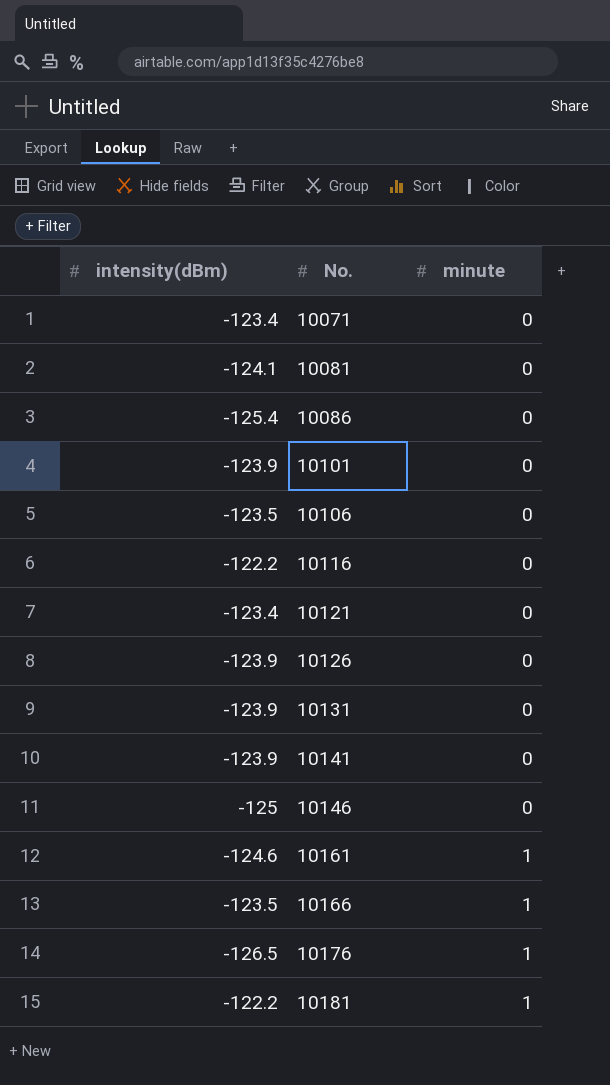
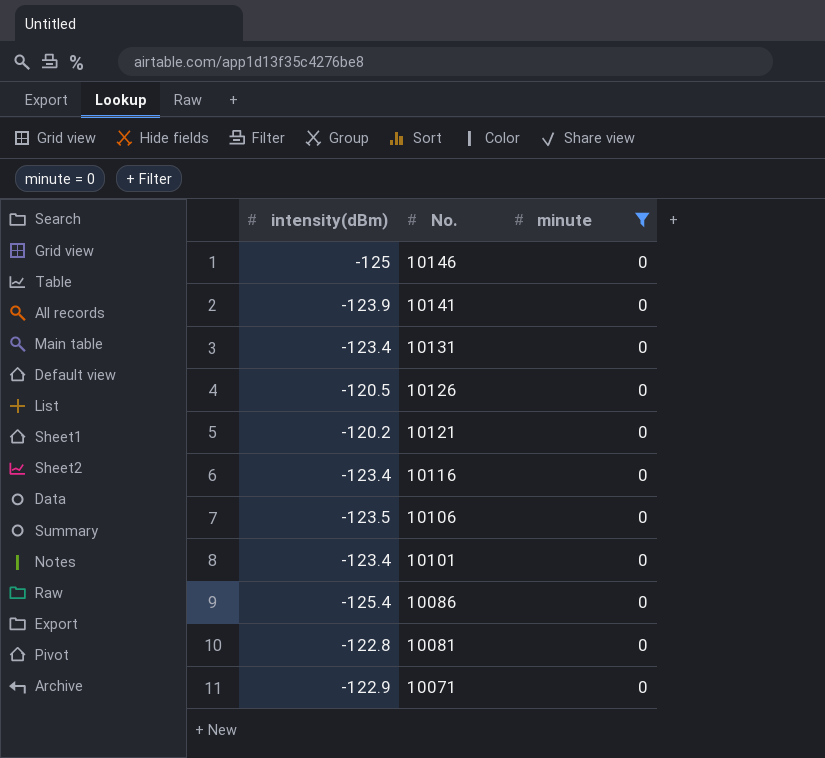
filter: none -> minute = 0
row order: No. ascending -> No. descending
10131 | intensity(dBm): -123.9 -> -123.4
10126 | intensity(dBm): -123.9 -> -120.5
10121 | intensity(dBm): -123.4 -> -120.2
10116 | intensity(dBm): -122.2 -> -123.4
10101 | intensity(dBm): -123.9 -> -123.4
10081 | intensity(dBm): -124.1 -> -122.8
10071 | intensity(dBm): -123.4 -> -122.9

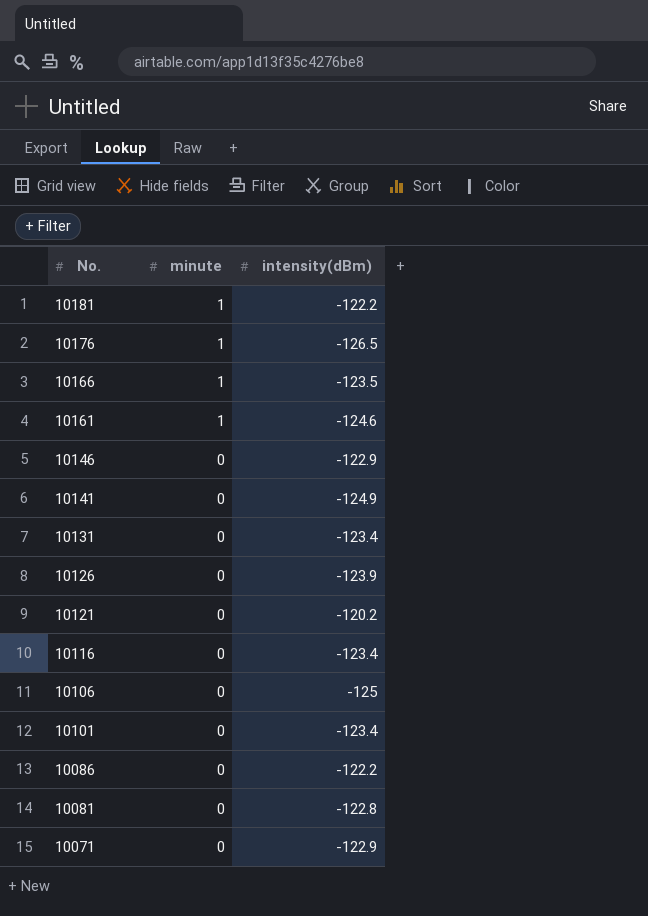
filter: minute = 0 -> none
column intensity(dBm) | position: 1 -> 3
10146 | intensity(dBm): -125 -> -122.9
10141 | intensity(dBm): -123.9 -> -124.9
10126 | intensity(dBm): -120.5 -> -123.9
10106 | intensity(dBm): -123.5 -> -125
10086 | intensity(dBm): -125.4 -> -122.2

